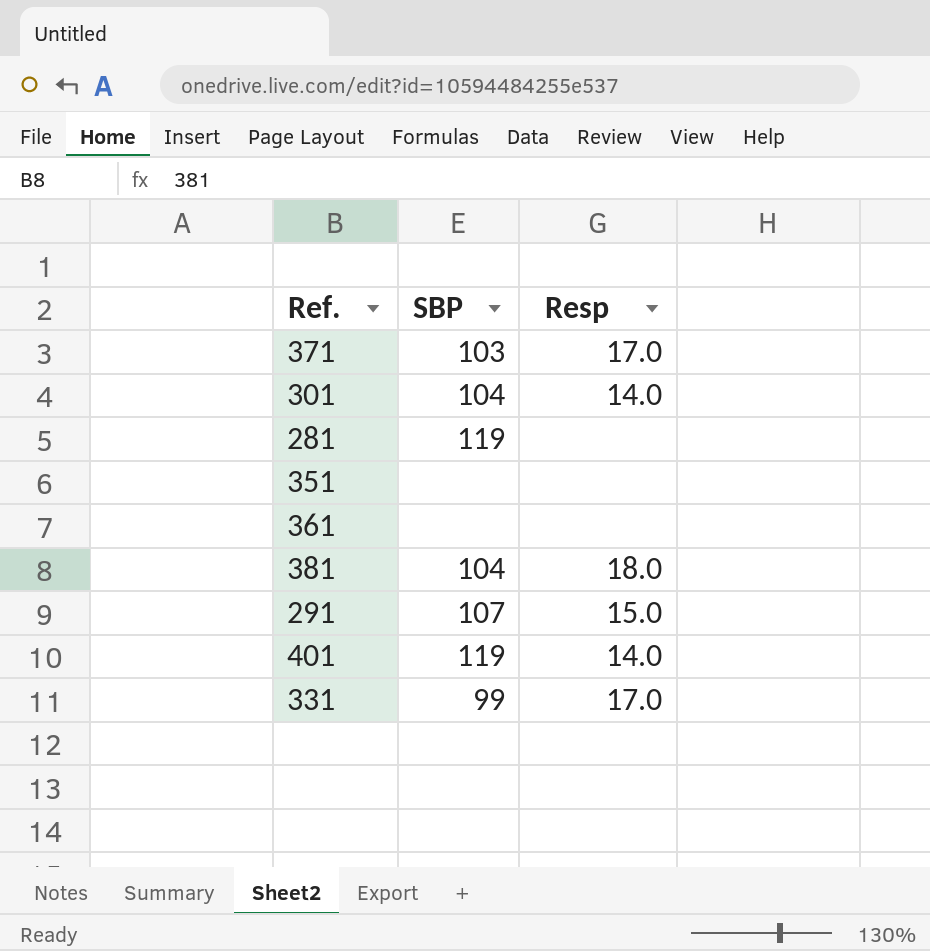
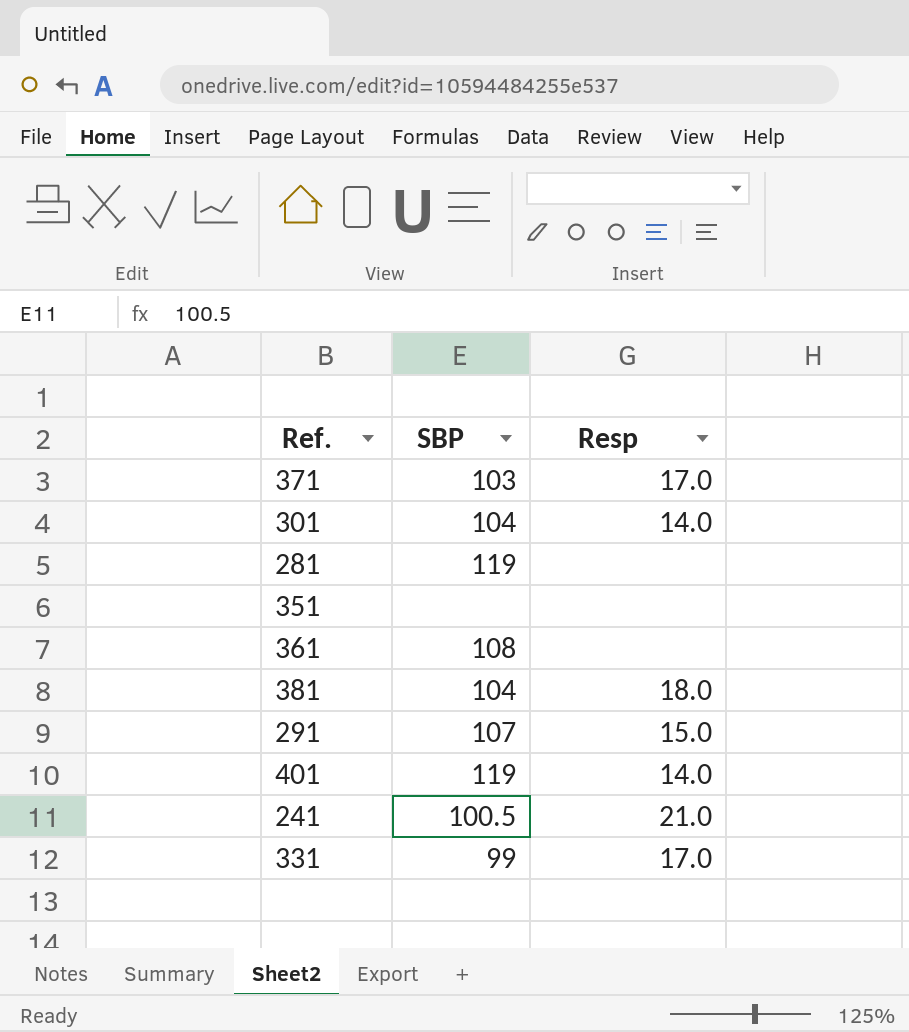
361 | SBP: none -> 108
row 241: none -> 100.5 | 21.0

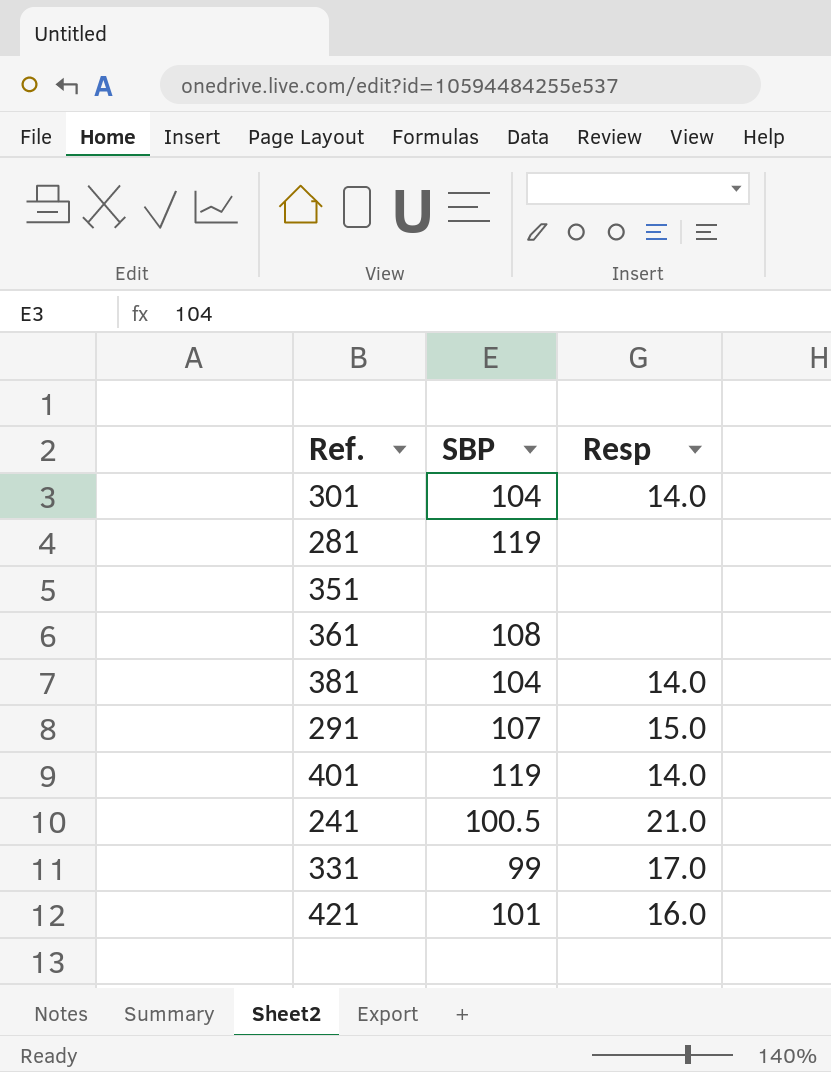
row 371: 103 | 17.0 -> none
381 | Resp: 18.0 -> 14.0
row 421: none -> 101 | 16.0

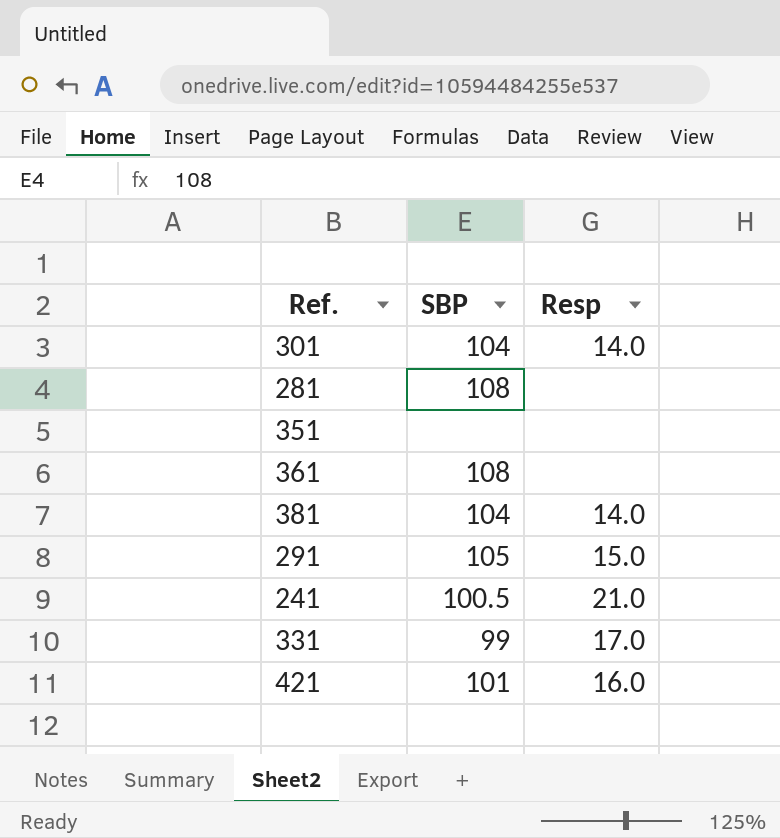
row 401: 119 | 14.0 -> none
281 | SBP: 119 -> 108
291 | SBP: 107 -> 105

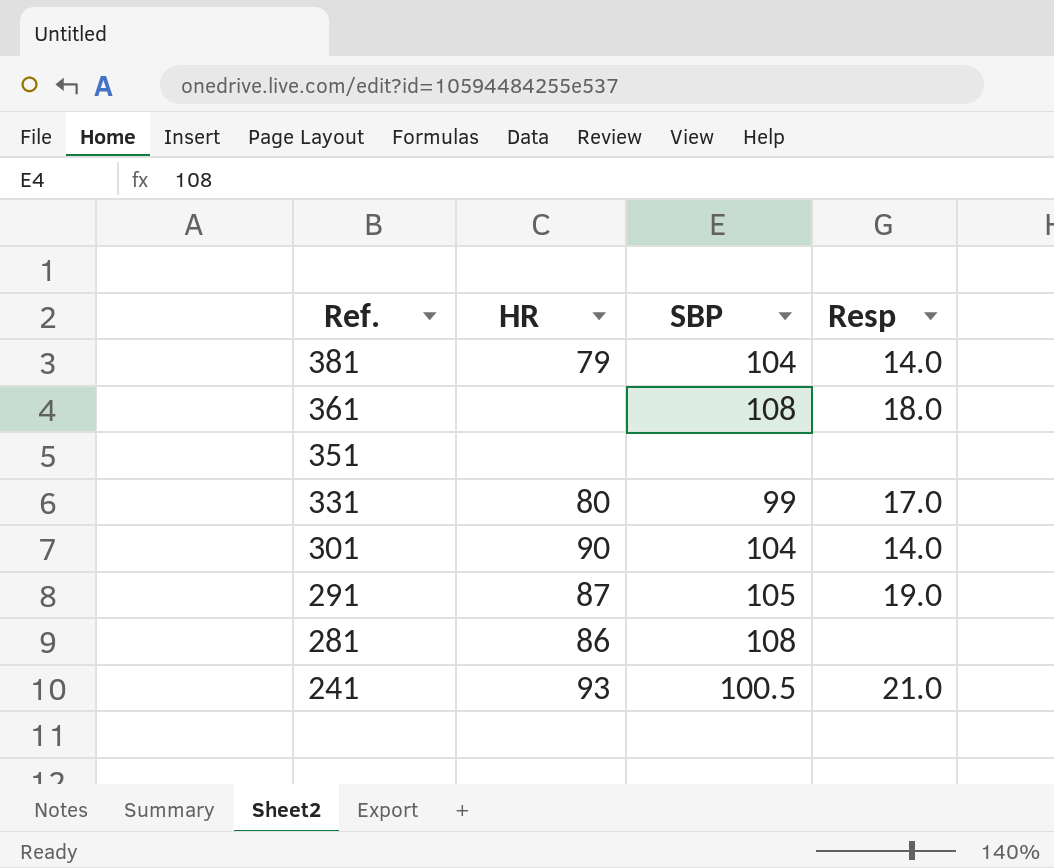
row order: none -> Ref. descending
column HR | position: none -> 2
row 421: 101 | 16.0 -> none
361 | Resp: none -> 18.0
291 | Resp: 15.0 -> 19.0

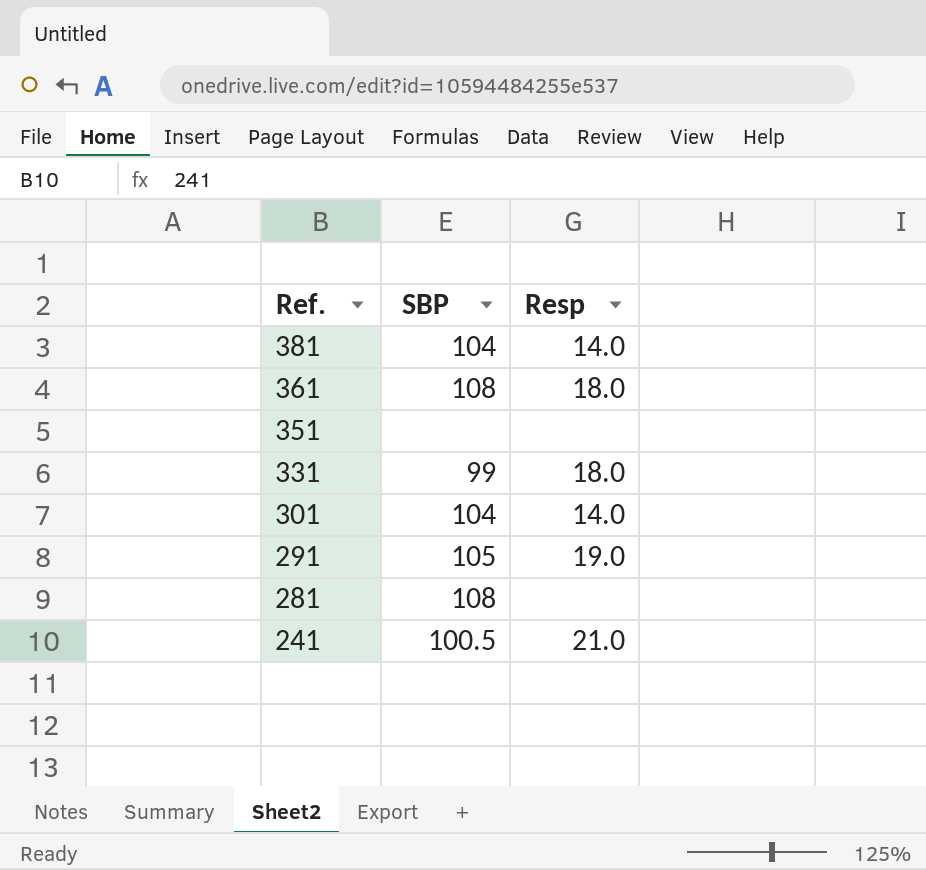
column HR | position: 2 -> none
331 | Resp: 17.0 -> 18.0

